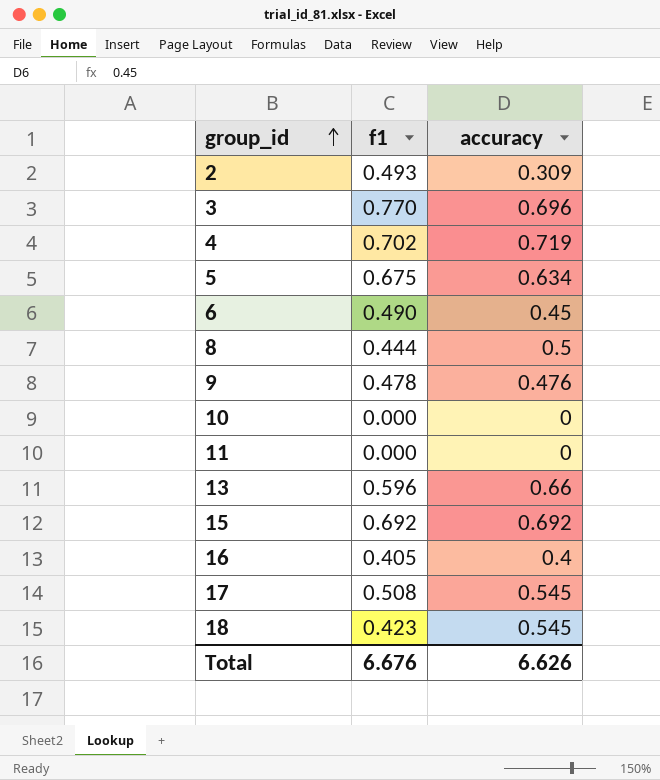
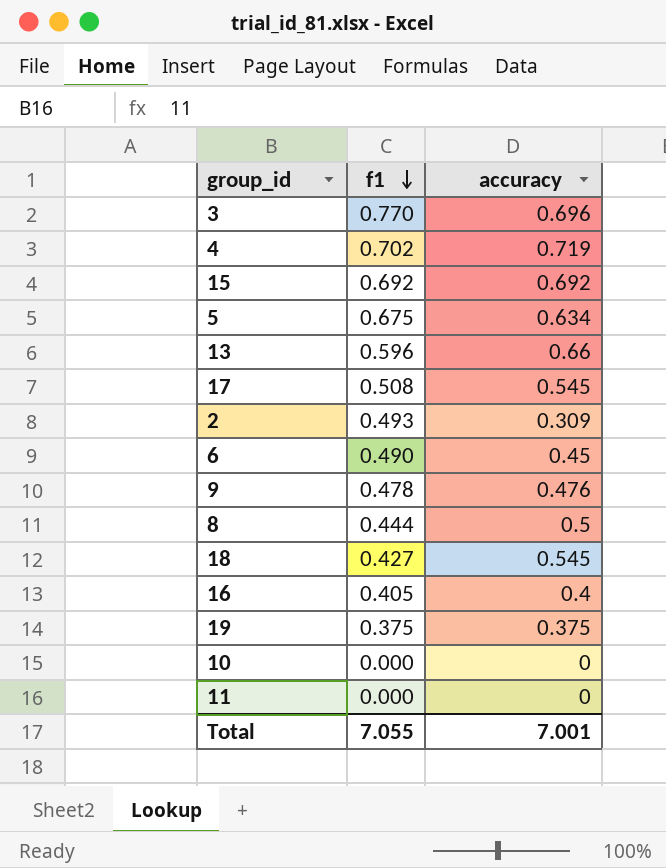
row order: group_id ascending -> f1 descending
18 | f1: 0.423 -> 0.427
row 19: none -> 0.375 | 0.375
Total | f1: 6.676 -> 7.055
Total | accuracy: 6.626 -> 7.001

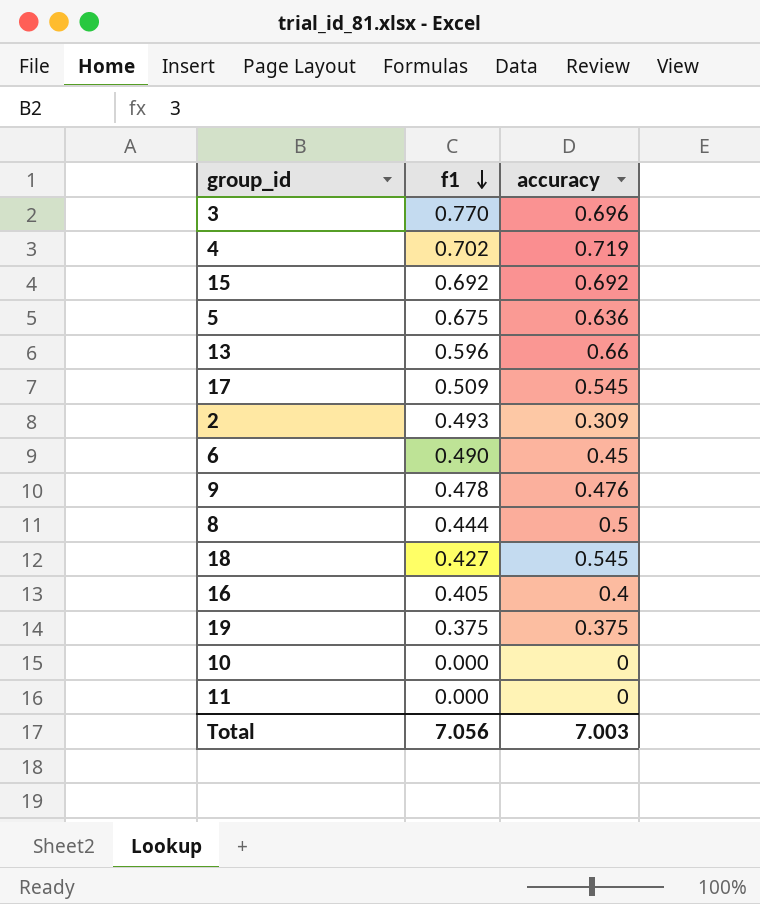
5 | accuracy: 0.634 -> 0.636
17 | f1: 0.508 -> 0.509
Total | f1: 7.055 -> 7.056
Total | accuracy: 7.001 -> 7.003

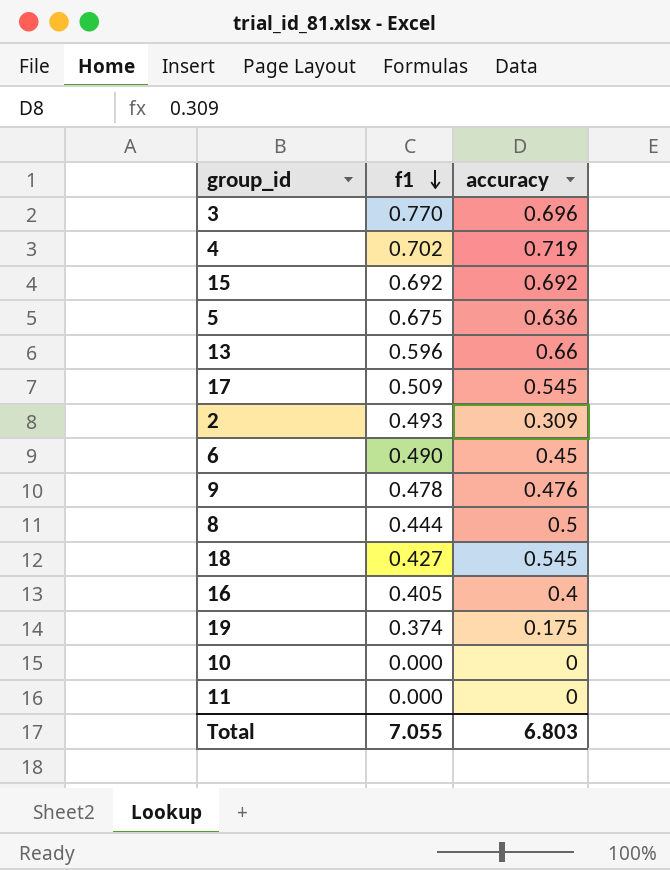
19 | f1: 0.375 -> 0.374
19 | accuracy: 0.375 -> 0.175
Total | f1: 7.056 -> 7.055
Total | accuracy: 7.003 -> 6.803

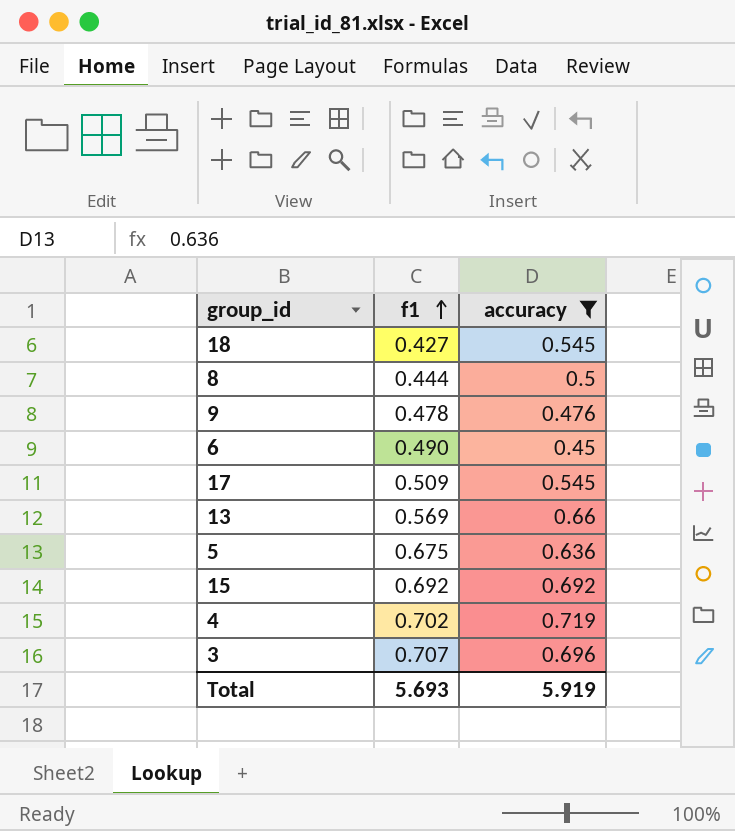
filter: none -> accuracy >= 0.45
row order: f1 descending -> f1 ascending
13 | f1: 0.596 -> 0.569
3 | f1: 0.770 -> 0.707
Total | f1: 7.055 -> 5.693
Total | accuracy: 6.803 -> 5.919

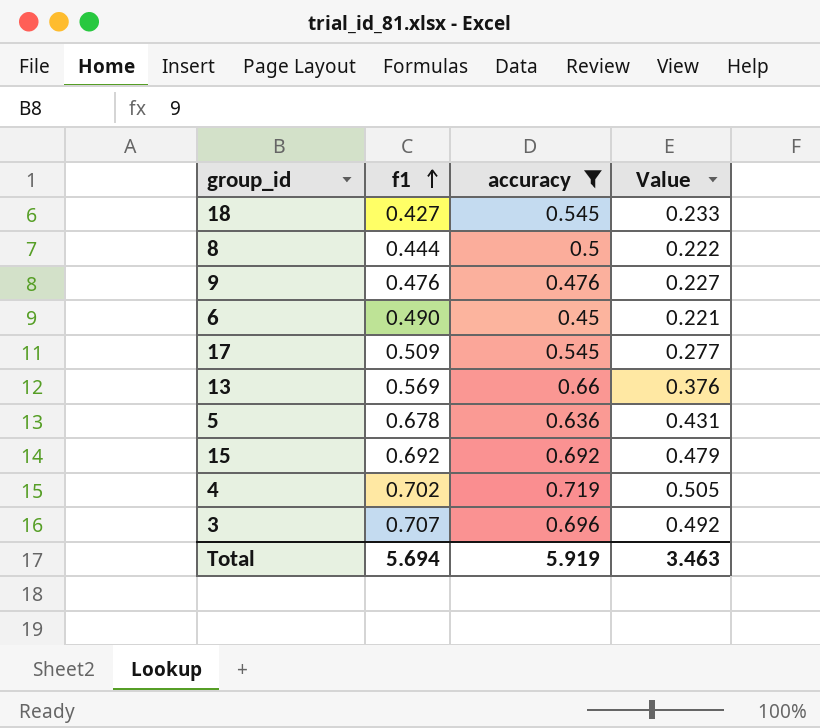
column Value | formula: none -> [f1] * [accuracy]
9 | f1: 0.478 -> 0.476
5 | f1: 0.675 -> 0.678
Total | f1: 5.693 -> 5.694

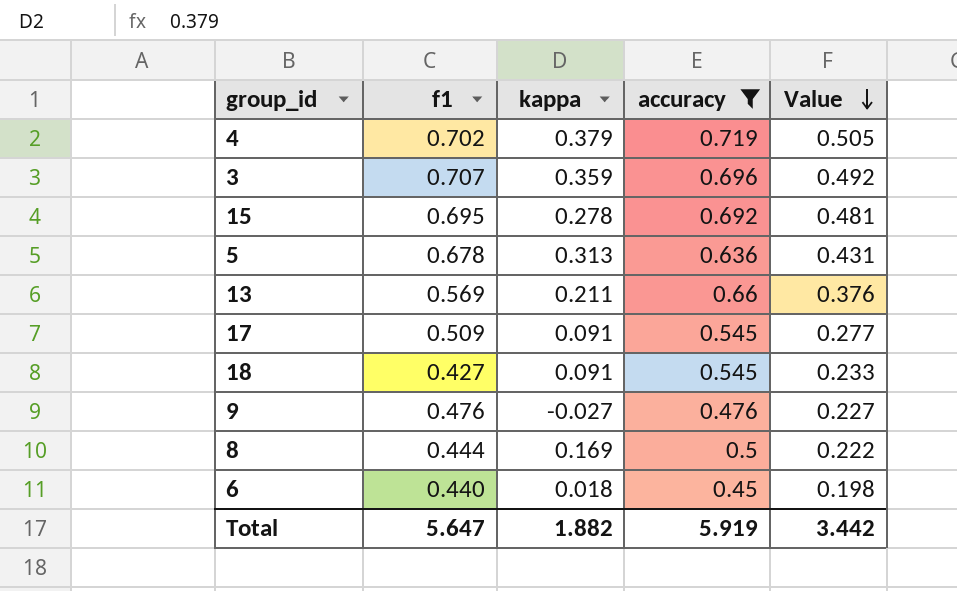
row order: f1 ascending -> Value descending
column kappa | position: none -> 3
15 | f1: 0.692 -> 0.695
15 | Value: 0.479 -> 0.481
6 | f1: 0.490 -> 0.440
6 | Value: 0.221 -> 0.198
Total | f1: 5.694 -> 5.647
Total | Value: 3.463 -> 3.442

